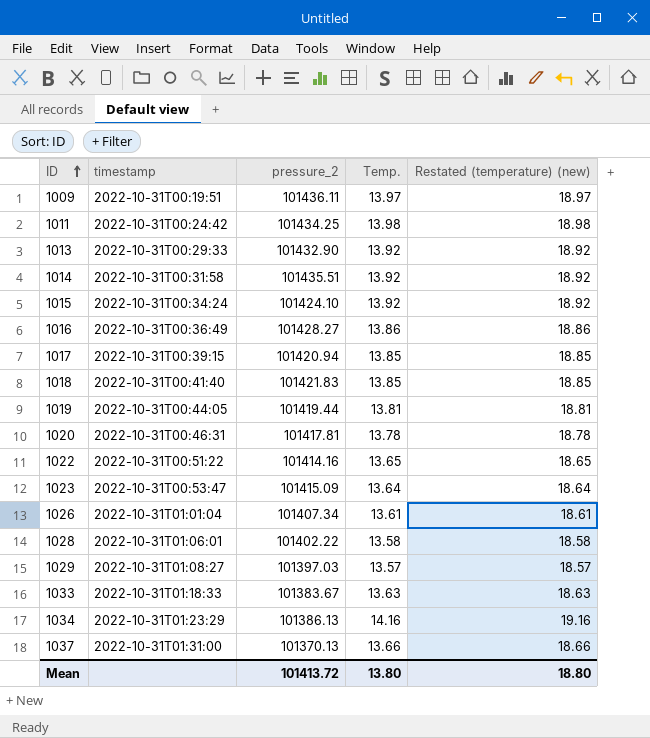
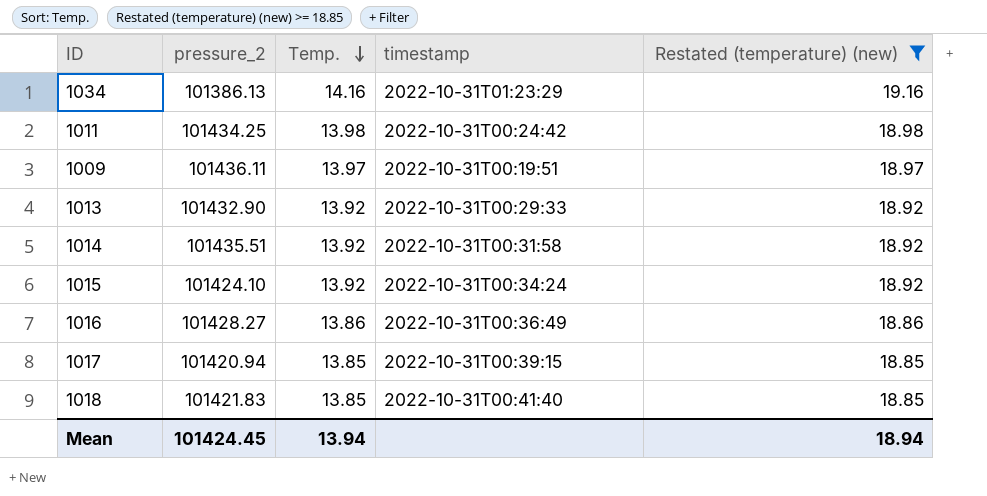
filter: none -> Restated (temperature) (new) >= 18.85
row order: ID ascending -> Temp. descending
column timestamp | position: 2 -> 4
Mean | pressure_2: 101413.72 -> 101424.45
Mean | Temp.: 13.80 -> 13.94
Mean | Restated (temperature) (new): 18.80 -> 18.94

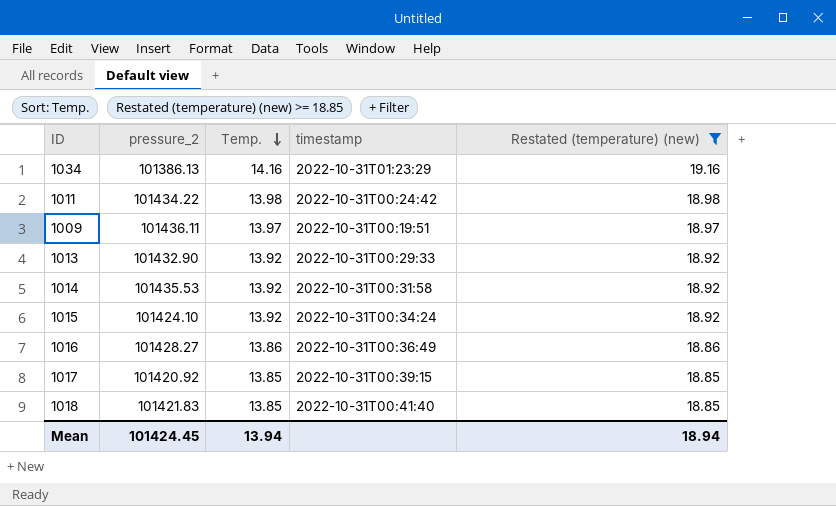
1011 | pressure_2: 101434.25 -> 101434.22
1014 | pressure_2: 101435.51 -> 101435.53
1017 | pressure_2: 101420.94 -> 101420.92

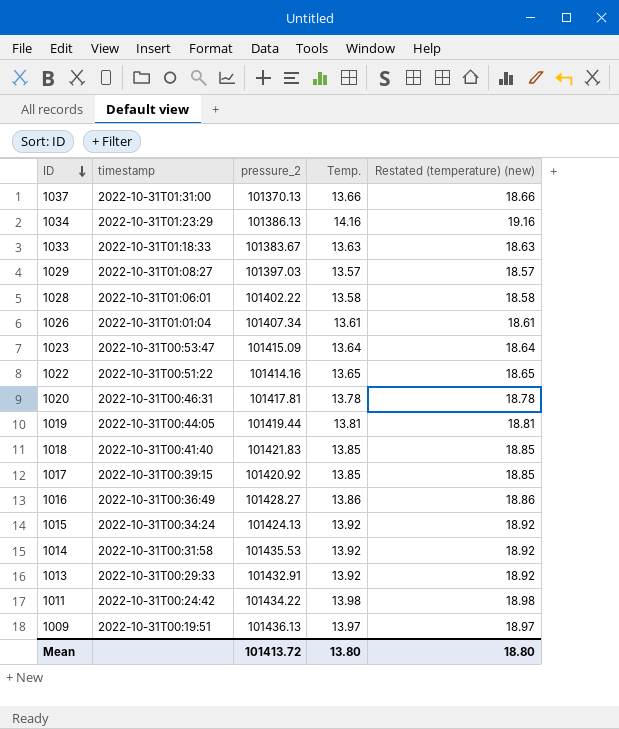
filter: Restated (temperature) (new) >= 18.85 -> none
row order: Temp. descending -> ID descending
column timestamp | position: 4 -> 2
1015 | pressure_2: 101424.10 -> 101424.13
1013 | pressure_2: 101432.90 -> 101432.91
1009 | pressure_2: 101436.11 -> 101436.13
Mean | pressure_2: 101424.45 -> 101413.72
Mean | Temp.: 13.94 -> 13.80
Mean | Restated (temperature) (new): 18.94 -> 18.80

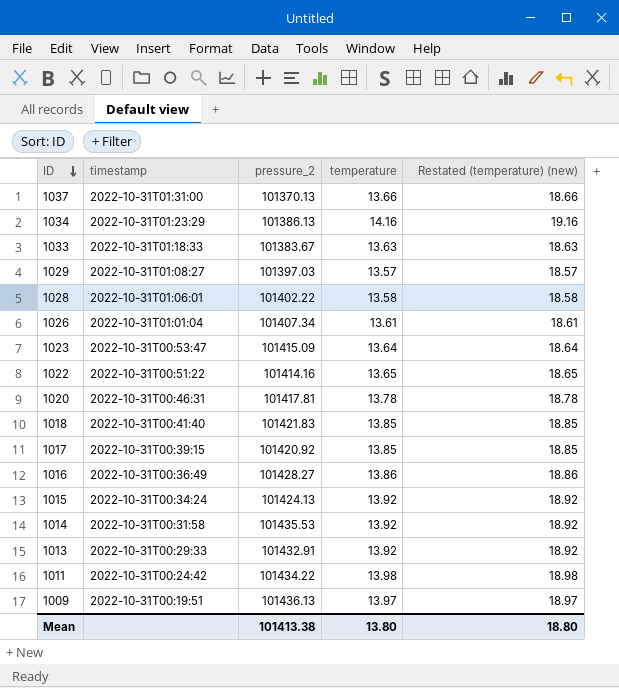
column name: Temp. -> temperature
row 1019: 2022-10-31T00:44:05 | 101419.44 | 13.81 | 18.81 -> none
Mean | pressure_2: 101413.72 -> 101413.38

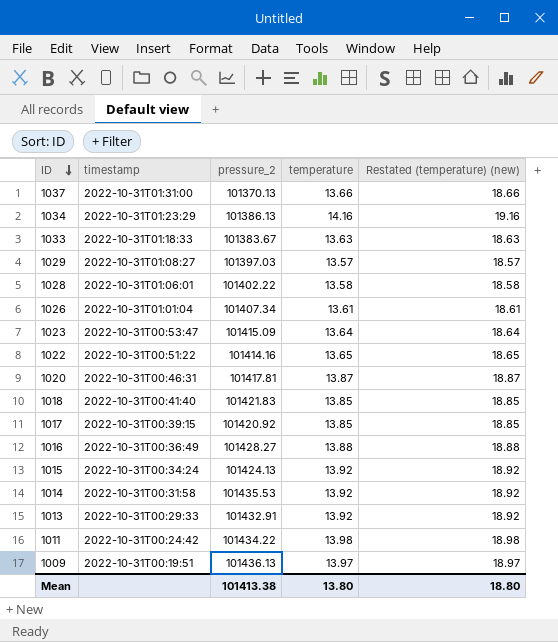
1020 | temperature: 13.78 -> 13.87
1020 | Restated (temperature) (new): 18.78 -> 18.87
1016 | temperature: 13.86 -> 13.88
1016 | Restated (temperature) (new): 18.86 -> 18.88

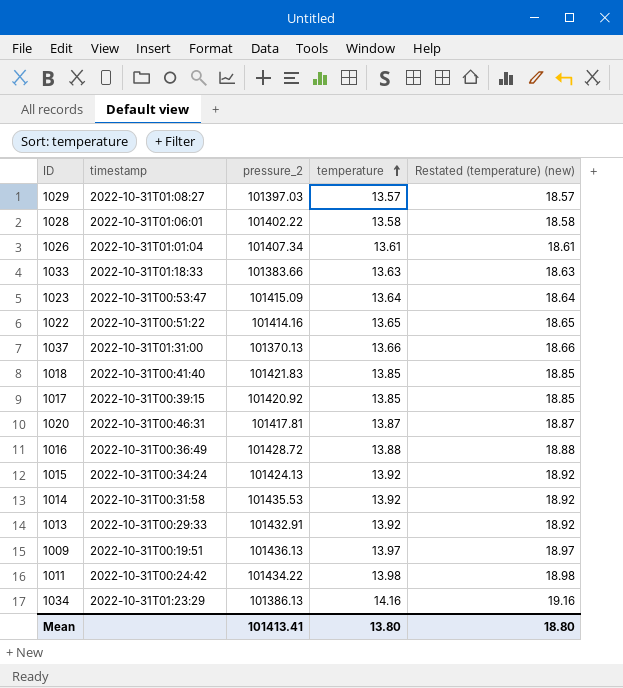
row order: ID descending -> temperature ascending
1033 | pressure_2: 101383.67 -> 101383.66
1016 | pressure_2: 101428.27 -> 101428.72
Mean | pressure_2: 101413.38 -> 101413.41

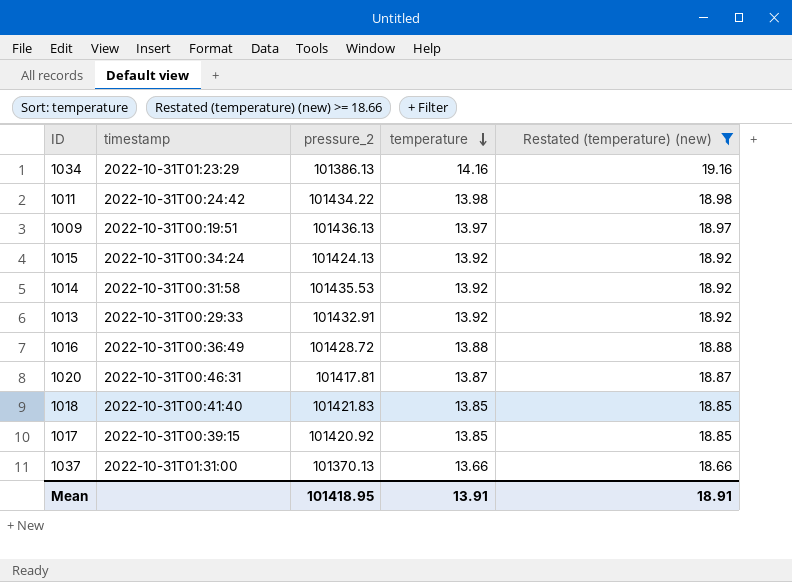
filter: none -> Restated (temperature) (new) >= 18.66
row order: temperature ascending -> temperature descending
Mean | pressure_2: 101413.41 -> 101418.95
Mean | temperature: 13.80 -> 13.91
Mean | Restated (temperature) (new): 18.80 -> 18.91

